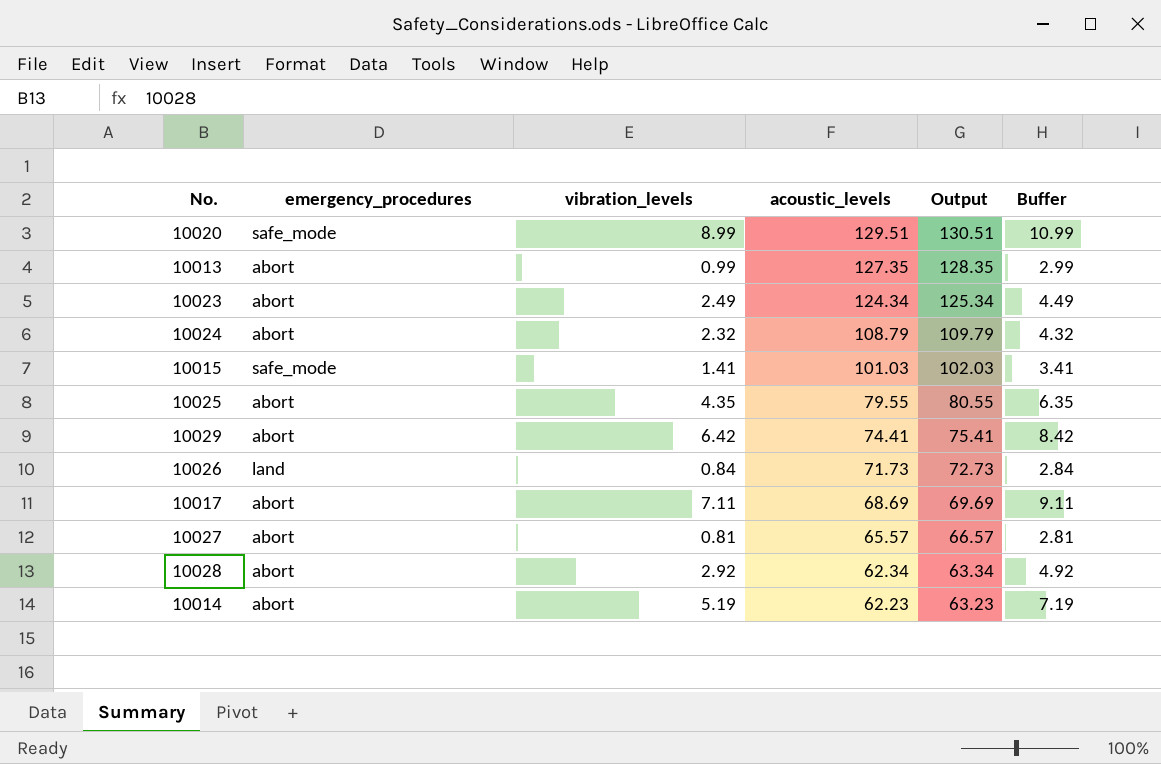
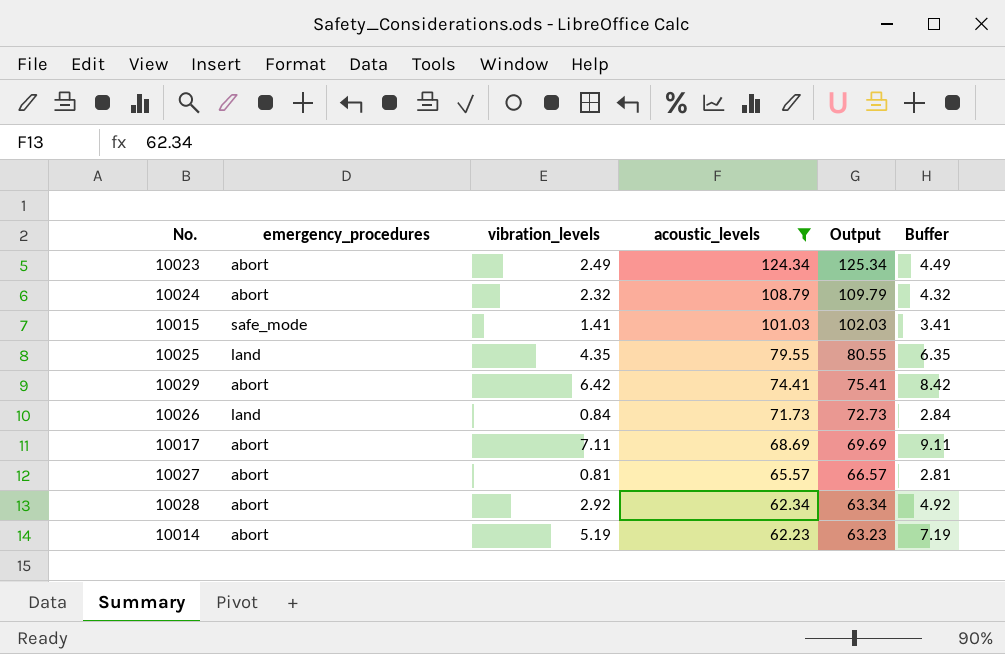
filter: none -> acoustic_levels <= 124.34
10025 | emergency_procedures: abort -> land

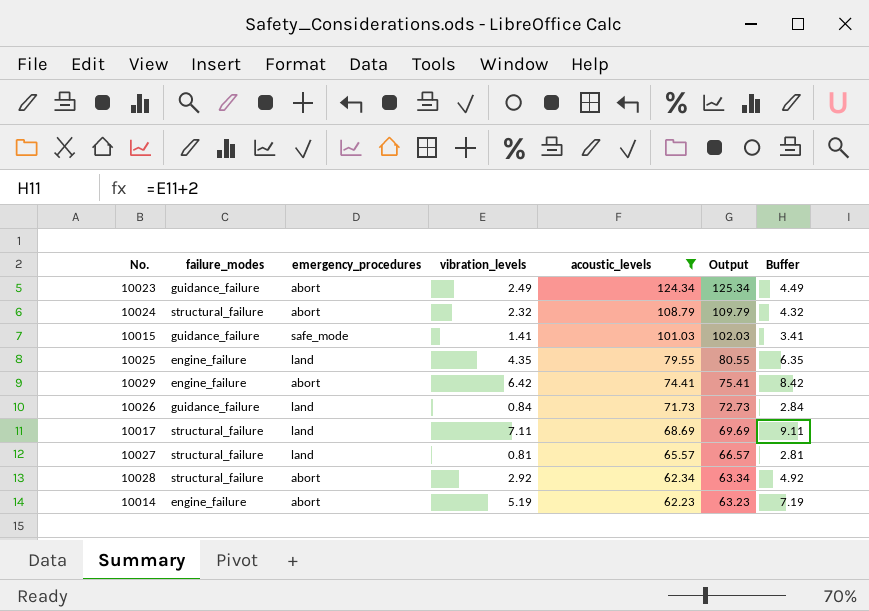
column failure_modes | position: none -> 2
10017 | emergency_procedures: abort -> land
10027 | emergency_procedures: abort -> land

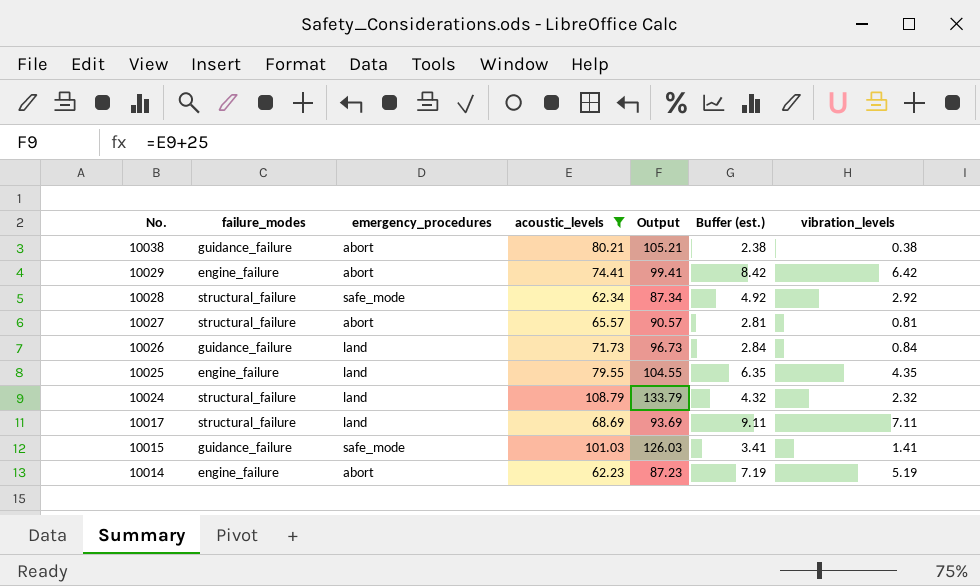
row order: acoustic_levels descending -> No. descending
column Output | formula: [acoustic_levels] + 1 -> [acoustic_levels] + 25
column name: Buffer -> Buffer (est.)
column vibration_levels | position: 4 -> 7
row 10023: guidance_failure | abort | 2.49 | 124.34 | 125.34 | 4.49 -> none
row 10038: none -> guidance_failure | abort | 80.21 | 105.21 | 2.38 | 0.38
10028 | emergency_procedures: abort -> safe_mode
10027 | emergency_procedures: land -> abort
10024 | emergency_procedures: abort -> land

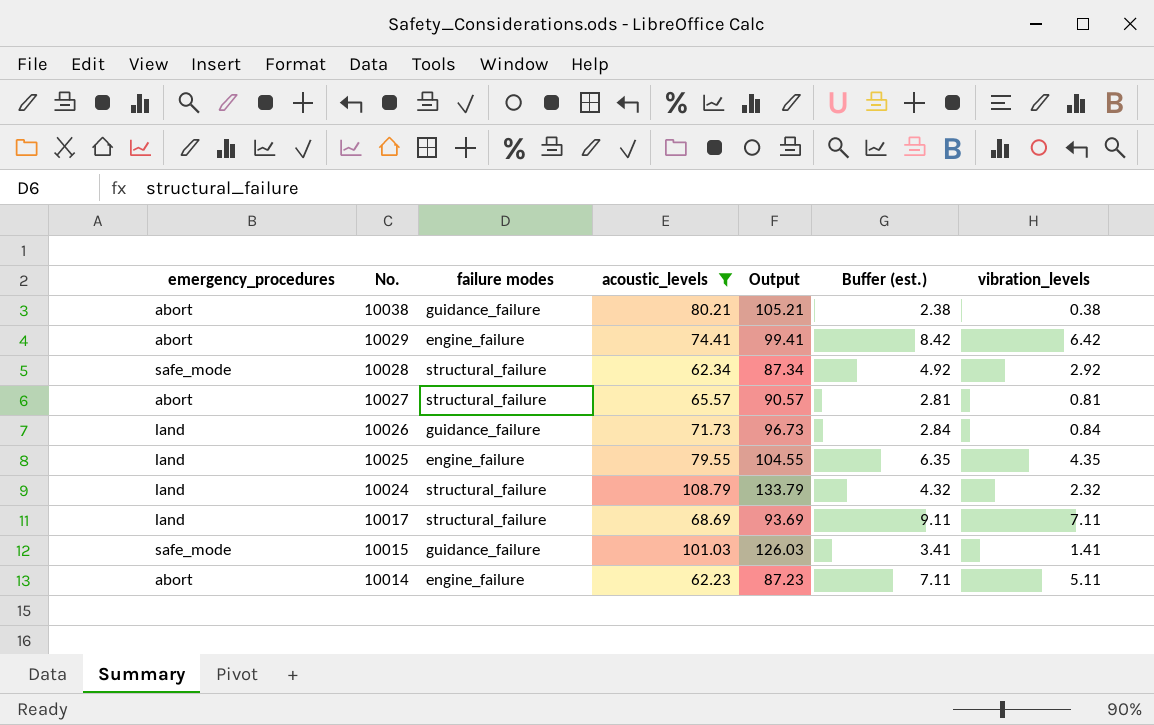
column emergency_procedures | position: 3 -> 1
column name: failure_modes -> failure modes
10014 | Buffer (est.): 7.19 -> 7.11
10014 | vibration_levels: 5.19 -> 5.11

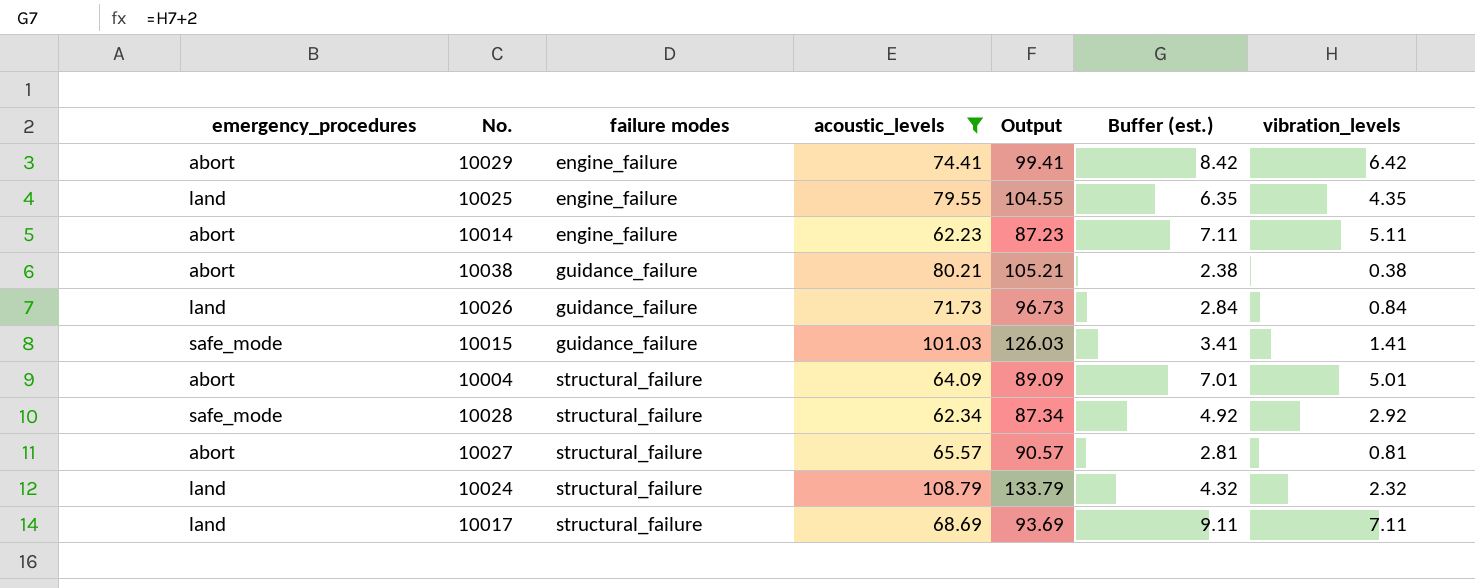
row order: No. descending -> failure modes ascending
row 10004: none -> abort | structural_failure | 64.09 | 89.09 | 7.01 | 5.01

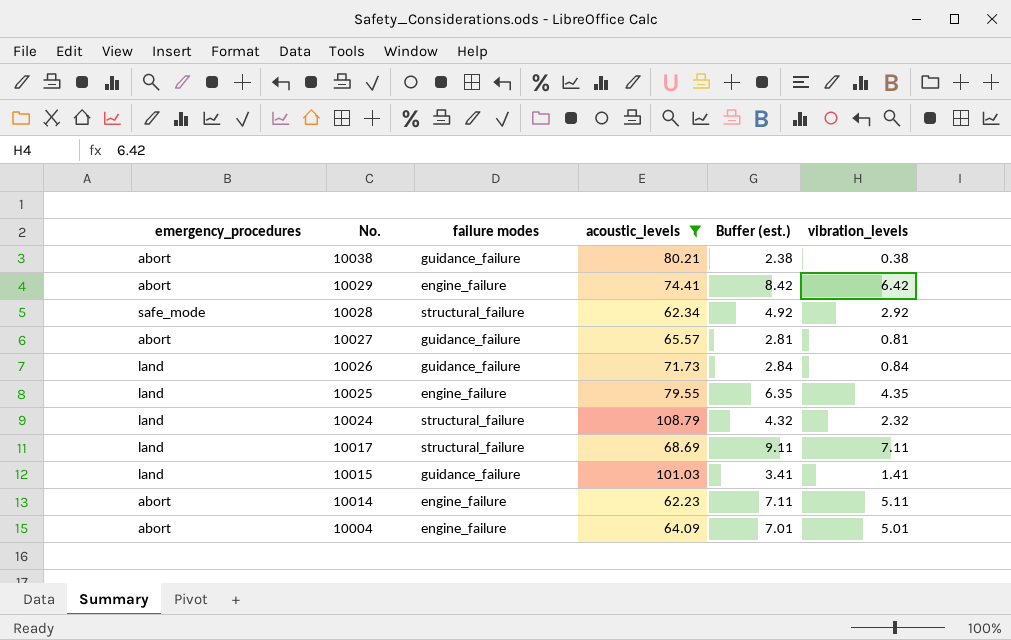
row order: failure modes ascending -> No. descending
column Output | formula: [acoustic_levels] + 25 -> none
10027 | failure modes: structural_failure -> guidance_failure
10015 | emergency_procedures: safe_mode -> land
10004 | failure modes: structural_failure -> engine_failure

